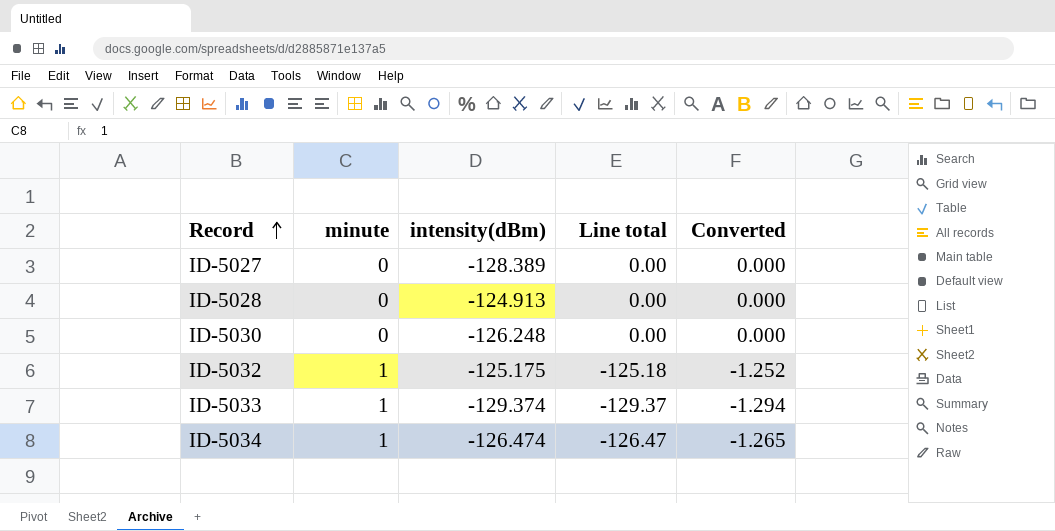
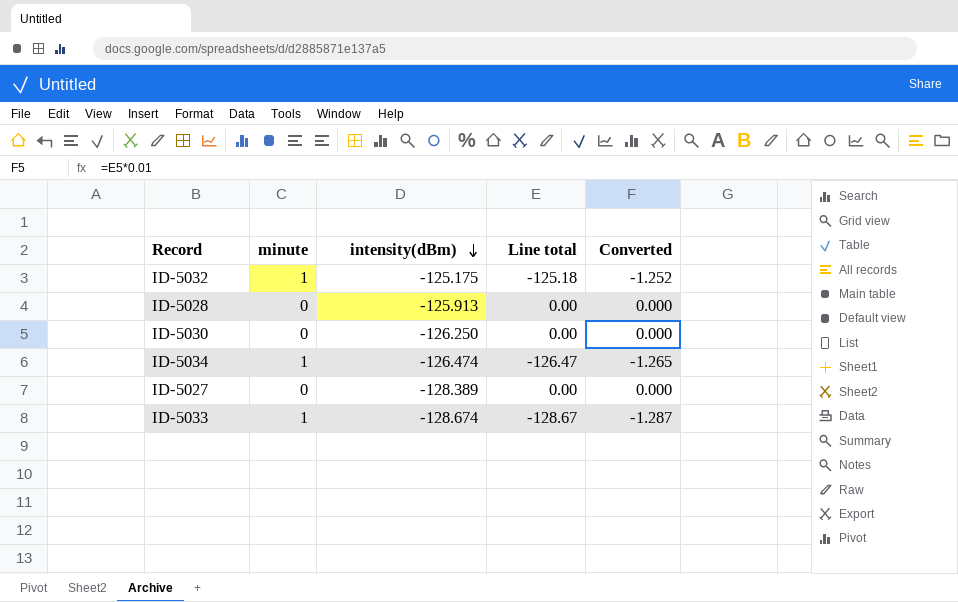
row order: Record ascending -> intensity(dBm) descending
ID-5028 | intensity(dBm): -124.913 -> -125.913
ID-5030 | intensity(dBm): -126.248 -> -126.250
ID-5033 | intensity(dBm): -129.374 -> -128.674
ID-5033 | Line total: -129.37 -> -128.67
ID-5033 | Converted: -1.294 -> -1.287

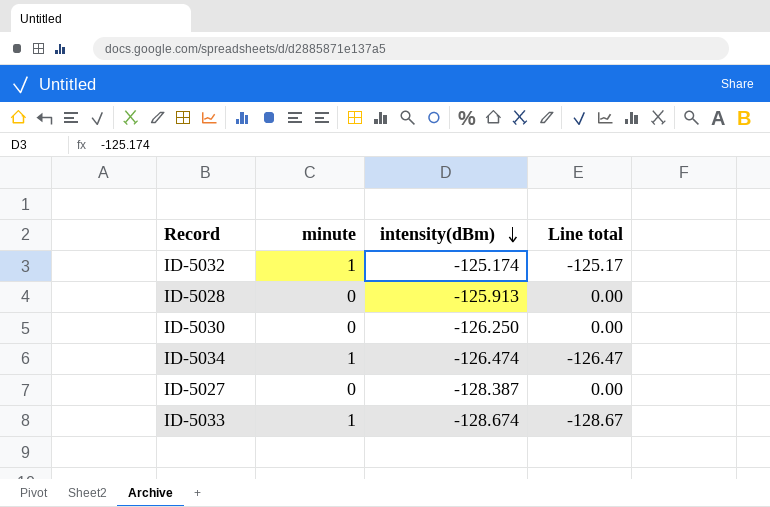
column Converted | formula: [Line total] * 0.01 -> none
ID-5032 | intensity(dBm): -125.175 -> -125.174
ID-5032 | Line total: -125.18 -> -125.17
ID-5027 | intensity(dBm): -128.389 -> -128.387

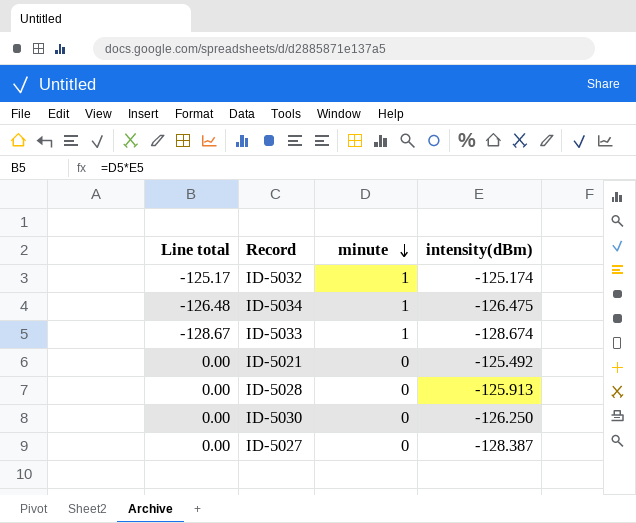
row order: intensity(dBm) descending -> minute descending
column Line total | position: 4 -> 1
ID-5034 | Line total: -126.47 -> -126.48
ID-5034 | intensity(dBm): -126.474 -> -126.475
row ID-5021: none -> 0.00 | 0 | -125.492

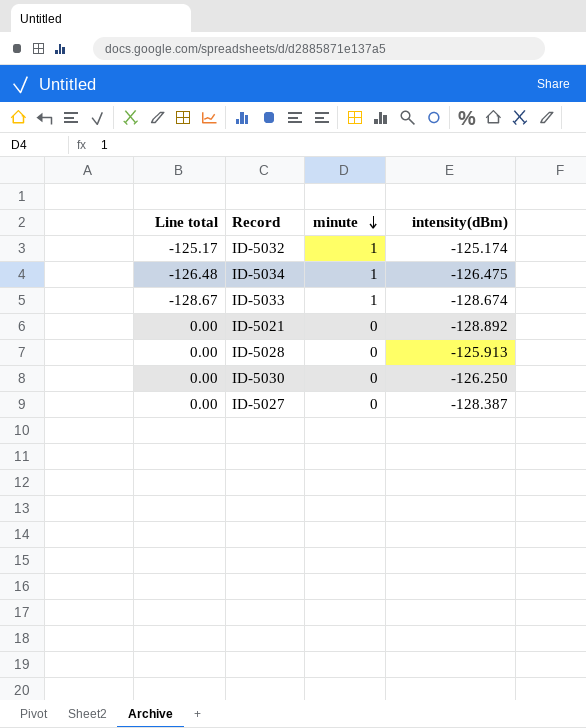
ID-5021 | intensity(dBm): -125.492 -> -128.892

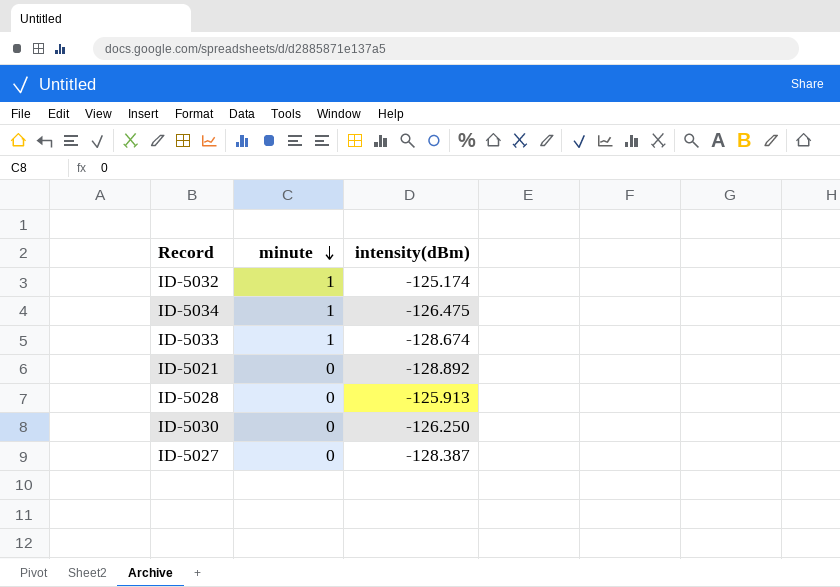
column Line total | formula: [minute] * [intensity(dBm)] -> none

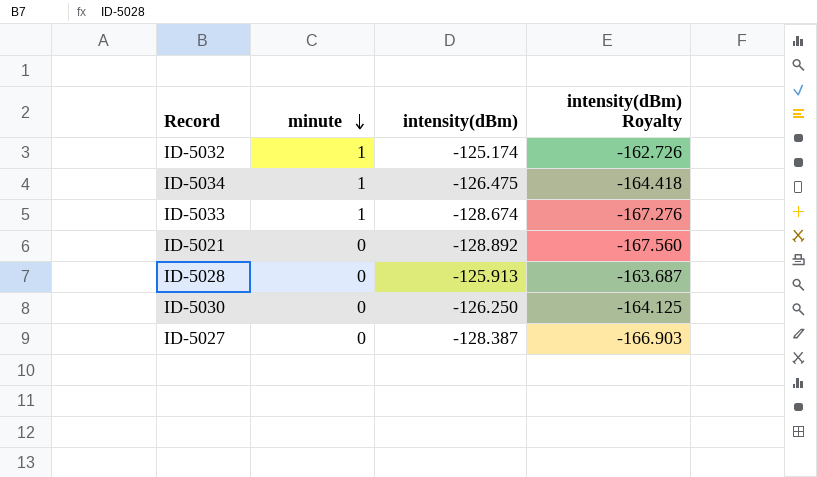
column intensity(dBm) Royalty | formula: none -> [intensity(dBm)] * 1.3

